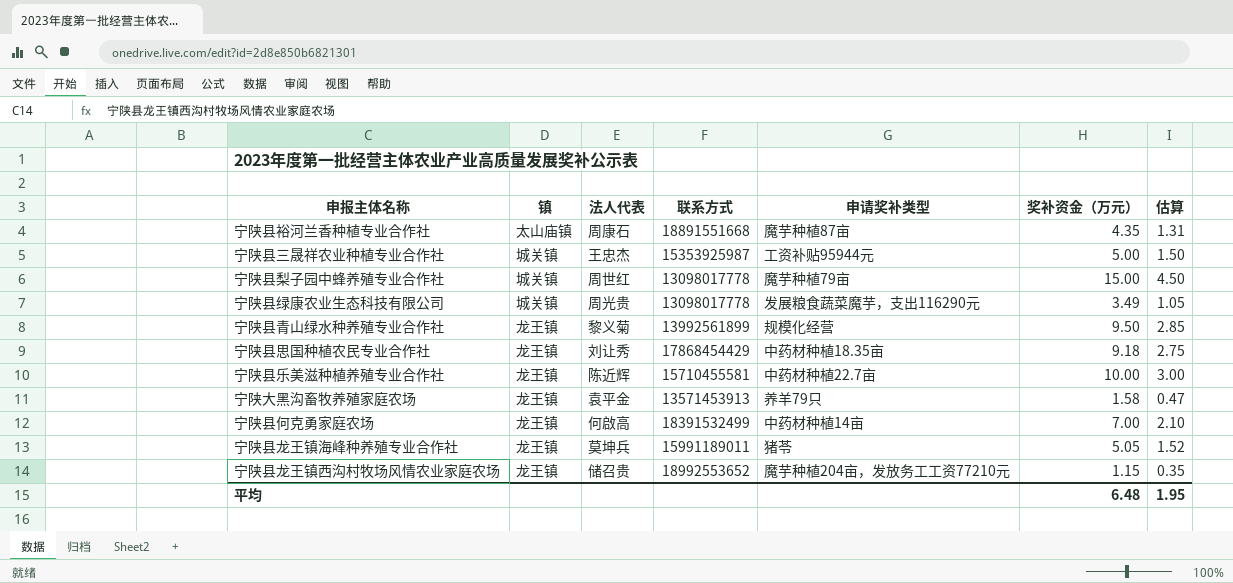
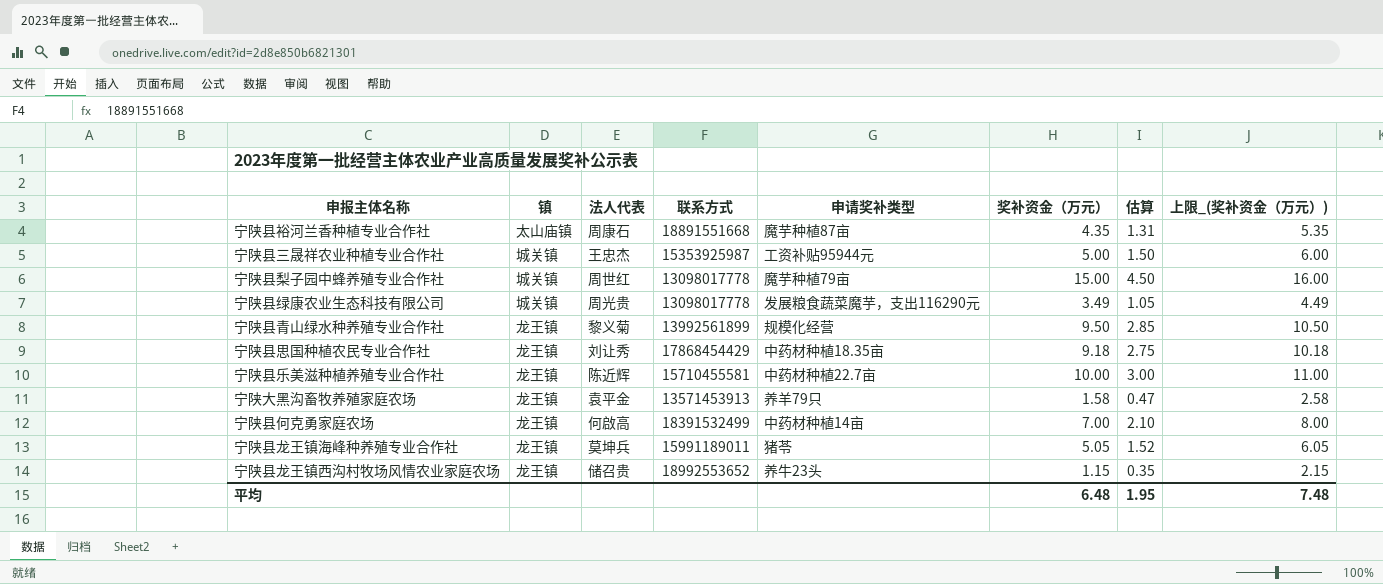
column 上限_(奖补资金（万元）) | formula: none -> [奖补资金（万元）] + 1
宁陕县龙王镇西沟村牧场风情农业家庭农场 | 申请奖补类型: 魔芋种植204亩，发放务工工资77210元 -> 养牛23头

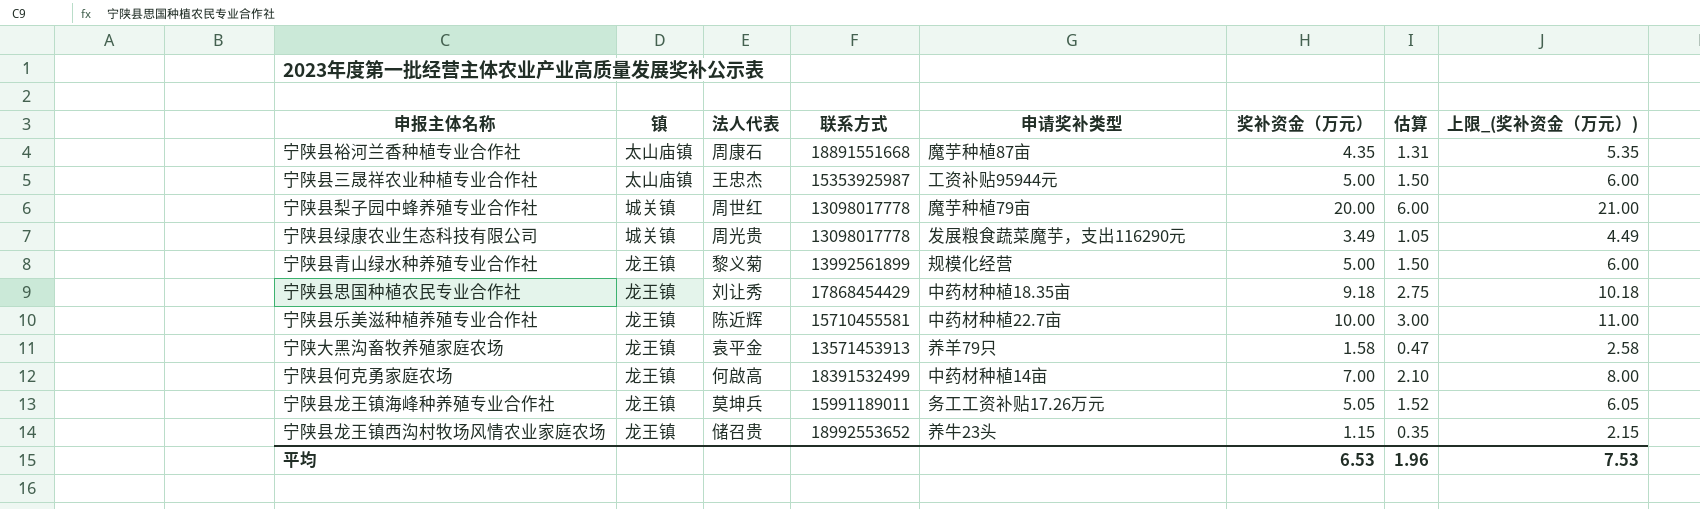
宁陕县三晟祥农业种植专业合作社 | 镇: 城关镇 -> 太山庙镇
宁陕县梨子园中蜂养殖专业合作社 | 奖补资金（万元）: 15.00 -> 20.00
宁陕县梨子园中蜂养殖专业合作社 | 估算: 4.50 -> 6.00
宁陕县梨子园中蜂养殖专业合作社 | 上限_(奖补资金（万元）): 16.00 -> 21.00
宁陕县青山绿水种养殖专业合作社 | 奖补资金（万元）: 9.50 -> 5.00
宁陕县青山绿水种养殖专业合作社 | 估算: 2.85 -> 1.50
宁陕县青山绿水种养殖专业合作社 | 上限_(奖补资金（万元）): 10.50 -> 6.00
宁陕县龙王镇海峰种养殖专业合作社 | 申请奖补类型: 猪苓 -> 务工工资补贴17.26万元
平均 | 奖补资金（万元）: 6.48 -> 6.53
平均 | 估算: 1.95 -> 1.96
平均 | 上限_(奖补资金（万元）): 7.48 -> 7.53

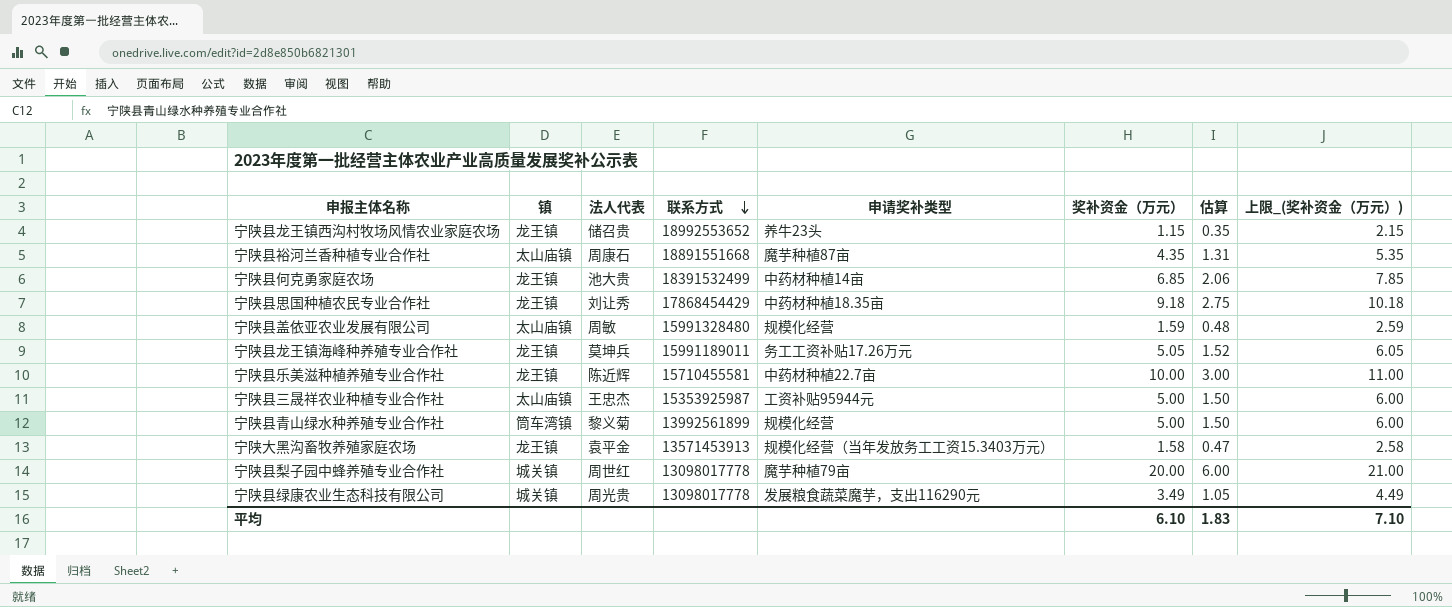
row order: none -> 联系方式 descending
宁陕县何克勇家庭农场 | 法人代表: 何啟高 -> 池大贵
宁陕县何克勇家庭农场 | 奖补资金（万元）: 7.00 -> 6.85
宁陕县何克勇家庭农场 | 估算: 2.10 -> 2.06
宁陕县何克勇家庭农场 | 上限_(奖补资金（万元）): 8.00 -> 7.85
row 宁陕县盖依亚农业发展有限公司: none -> 太山庙镇 | 周敏 | 15991328480 | 规模化经营 | 1.59 | 0.48 | 2.59
宁陕县青山绿水种养殖专业合作社 | 镇: 龙王镇 -> 筒车湾镇
宁陕大黑沟畜牧养殖家庭农场 | 申请奖补类型: 养羊79只 -> 规模化经营（当年发放务工工资15.3403万元）
平均 | 奖补资金（万元）: 6.53 -> 6.10
平均 | 估算: 1.96 -> 1.83
平均 | 上限_(奖补资金（万元）): 7.53 -> 7.10

